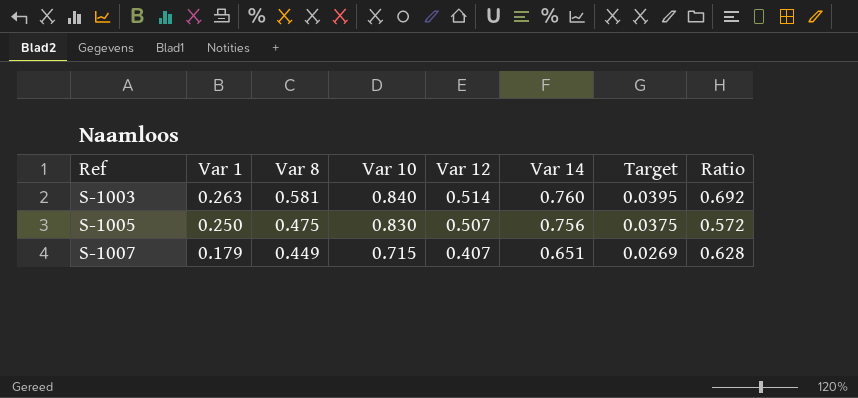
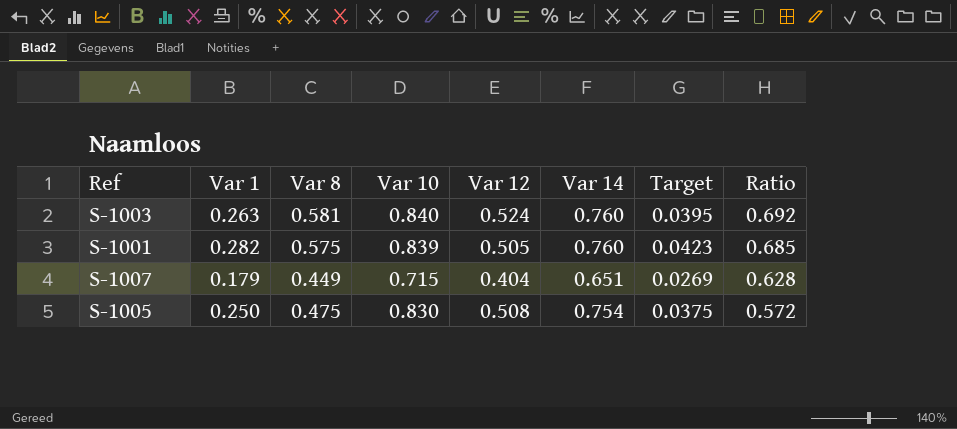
row order: Ref ascending -> Ratio descending
S-1003 | Var 12: 0.514 -> 0.524
row S-1001: none -> 0.282 | 0.575 | 0.839 | 0.505 | 0.760 | 0.0423 | 0.685
S-1007 | Var 12: 0.407 -> 0.404
S-1005 | Var 12: 0.507 -> 0.508
S-1005 | Var 14: 0.756 -> 0.754

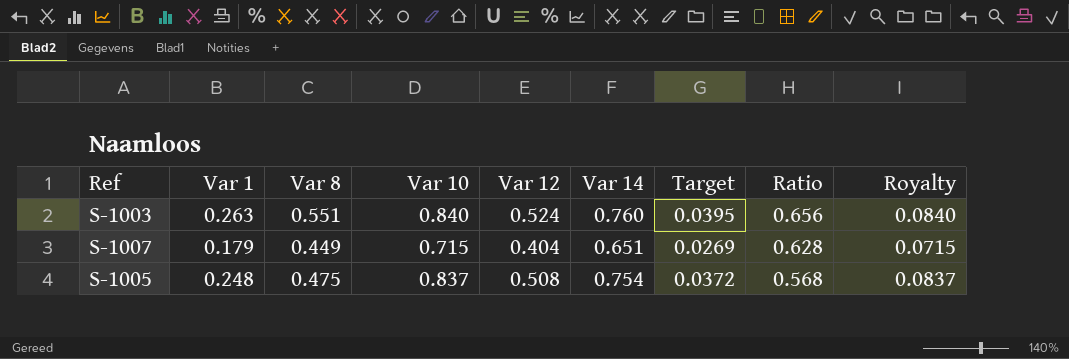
column Royalty | formula: none -> [Var 10] * 0.1
row S-1001: 0.282 | 0.575 | 0.839 | 0.505 | 0.760 | 0.0423 | 0.685 -> none
S-1003 | Var 8: 0.581 -> 0.551
S-1003 | Ratio: 0.692 -> 0.656
S-1005 | Var 1: 0.250 -> 0.248
S-1005 | Var 10: 0.830 -> 0.837
S-1005 | Target: 0.0375 -> 0.0372
S-1005 | Ratio: 0.572 -> 0.568

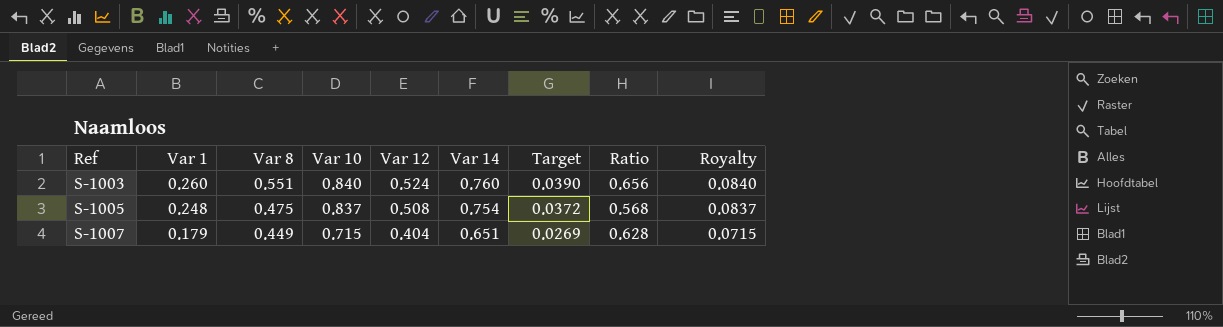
row order: Ratio descending -> Ref ascending
S-1003 | Var 1: 0.263 -> 0.260
S-1003 | Target: 0.0395 -> 0.0390

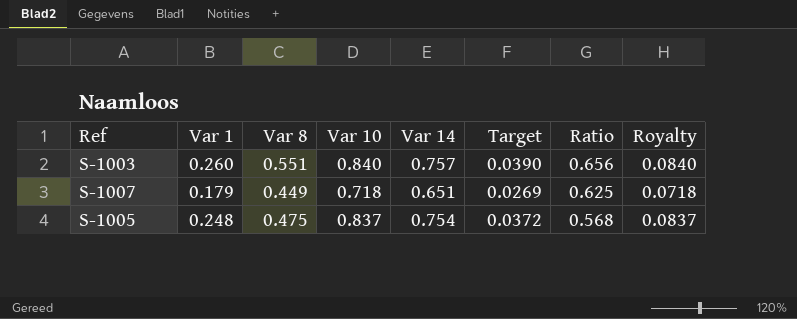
row order: Ref ascending -> Ratio descending
column Var 12 | position: 5 -> none
S-1003 | Var 14: 0.760 -> 0.757
S-1007 | Var 10: 0.715 -> 0.718
S-1007 | Ratio: 0.628 -> 0.625
S-1007 | Royalty: 0.0715 -> 0.0718

